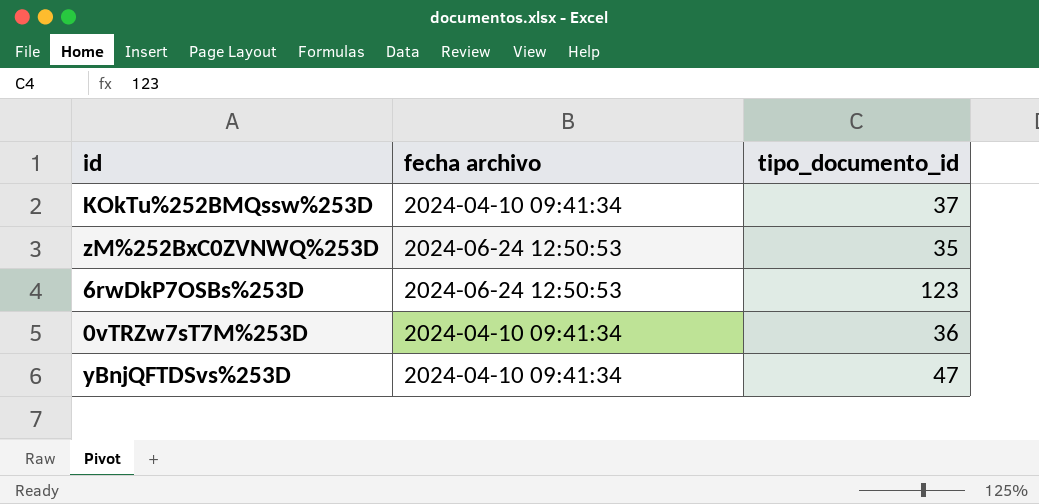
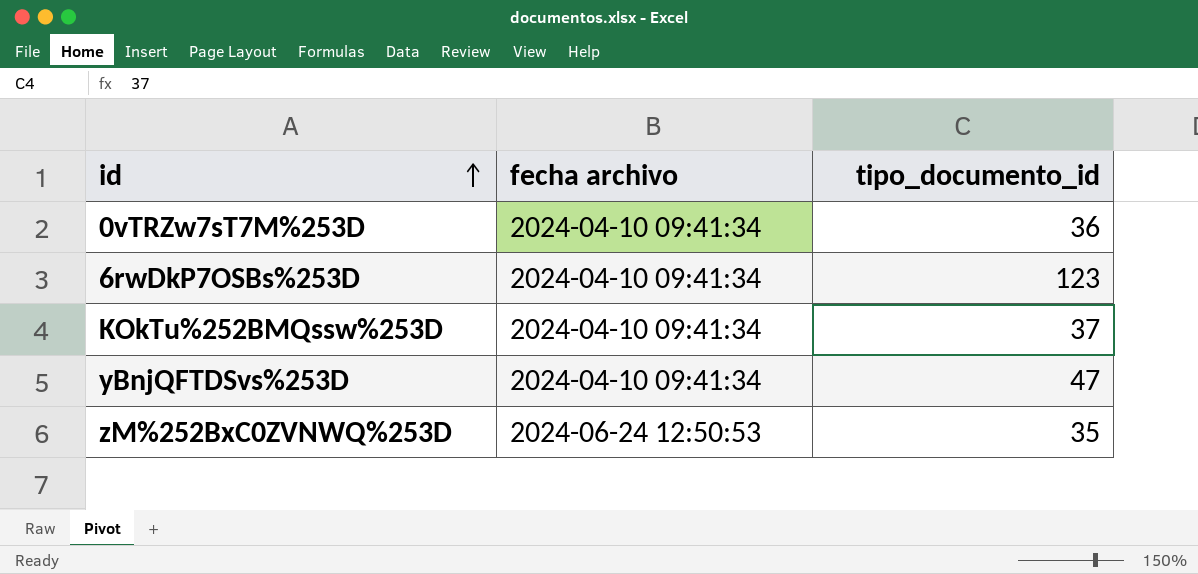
row order: none -> id ascending
6rwDkP7OSBs%253D | fecha archivo: 2024-06-24 12:50:53 -> 2024-04-10 09:41:34

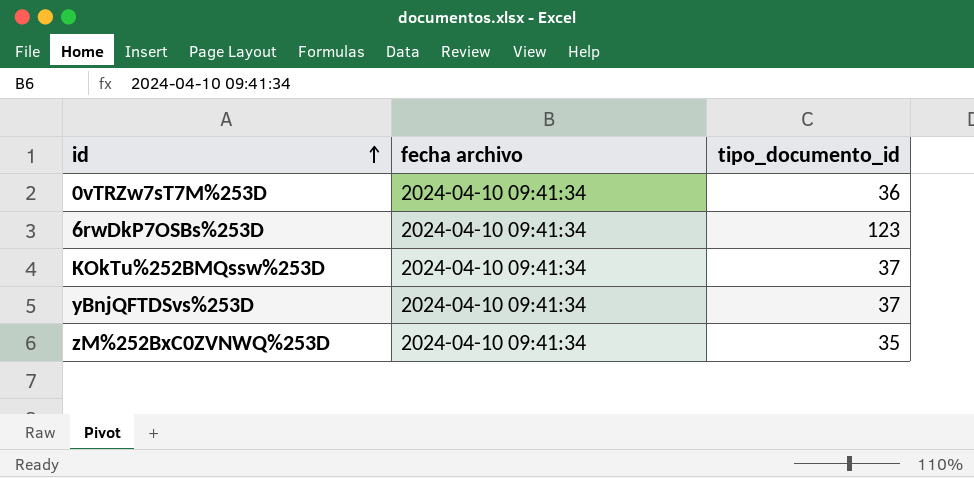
yBnjQFTDSvs%253D | tipo_documento_id: 47 -> 37
zM%252BxC0ZVNWQ%253D | fecha archivo: 2024-06-24 12:50:53 -> 2024-04-10 09:41:34

